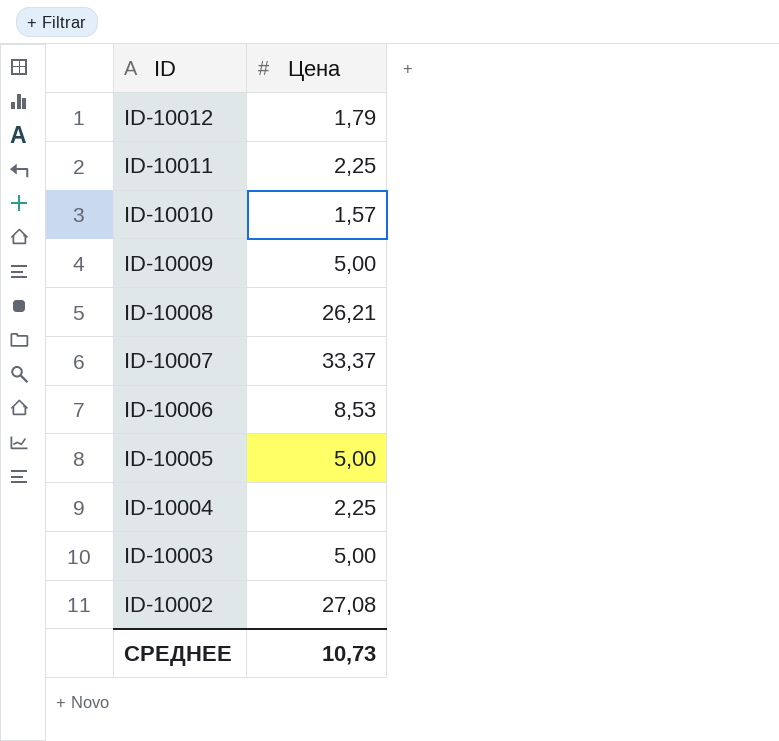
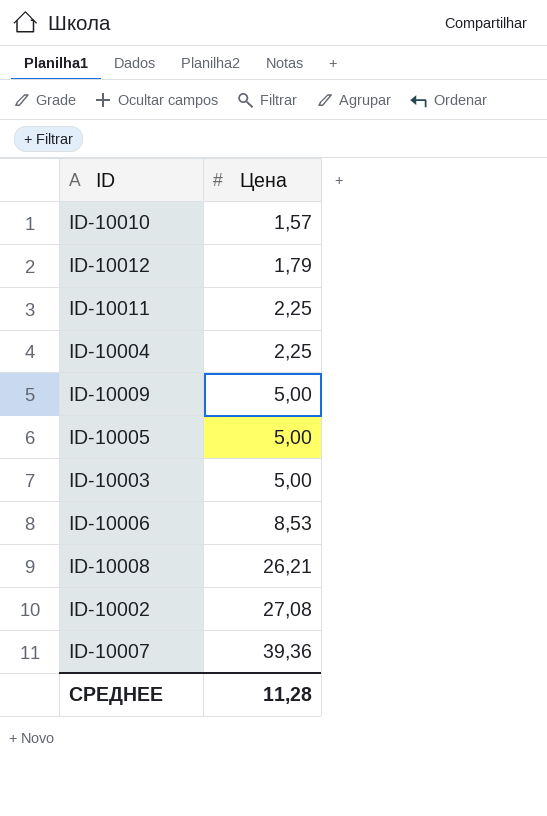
row order: ID descending -> Цена ascending
ID-10007 | Цена: 33,37 -> 39,36
СРЕДНЕЕ | Цена: 10,73 -> 11,28

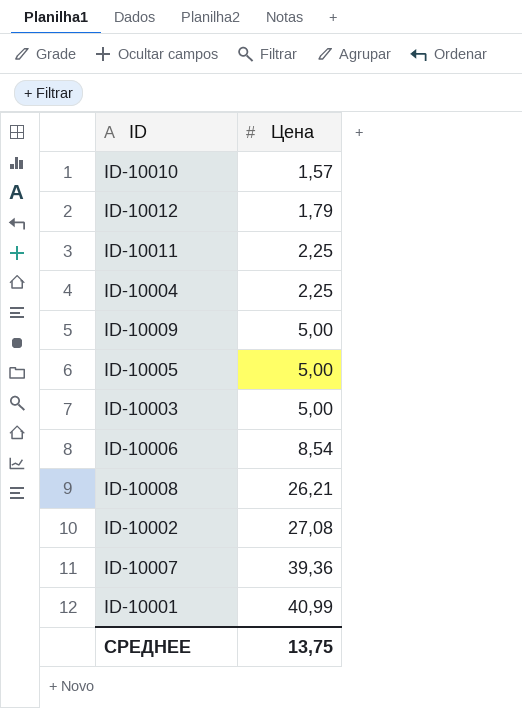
ID-10006 | Цена: 8,53 -> 8,54
row ID-10001: none -> 40,99
СРЕДНЕЕ | Цена: 11,28 -> 13,75

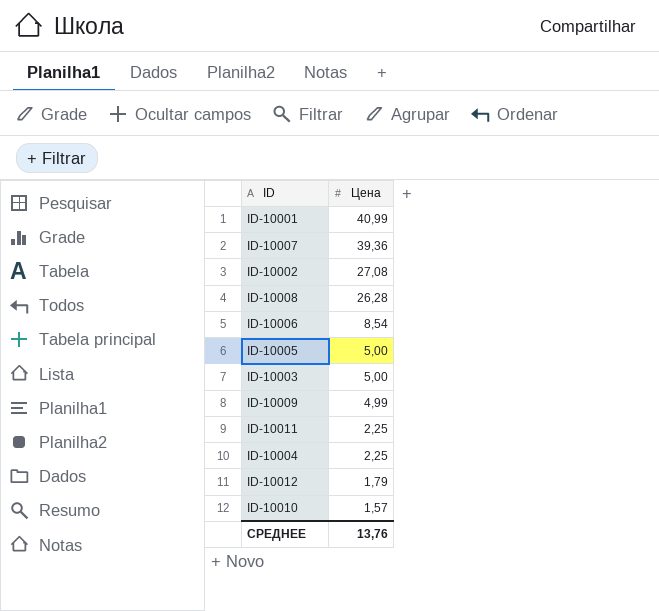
row order: Цена ascending -> Цена descending
ID-10008 | Цена: 26,21 -> 26,28
ID-10009 | Цена: 5,00 -> 4,99
СРЕДНЕЕ | Цена: 13,75 -> 13,76

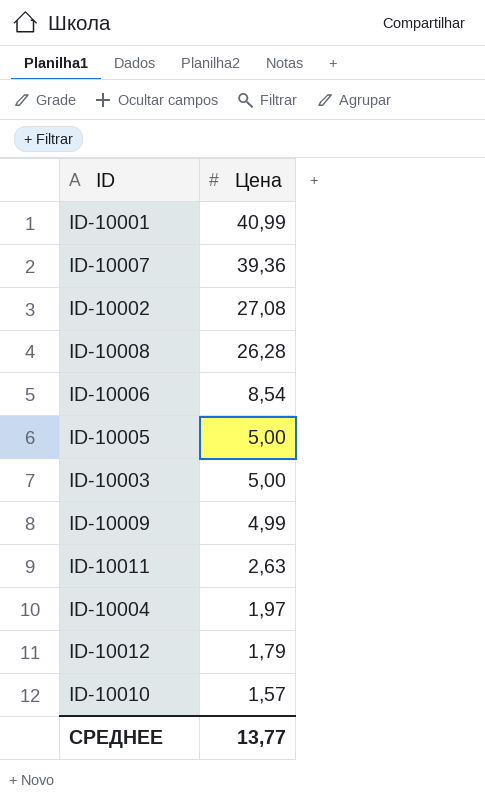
ID-10011 | Цена: 2,25 -> 2,63
ID-10004 | Цена: 2,25 -> 1,97
СРЕДНЕЕ | Цена: 13,76 -> 13,77

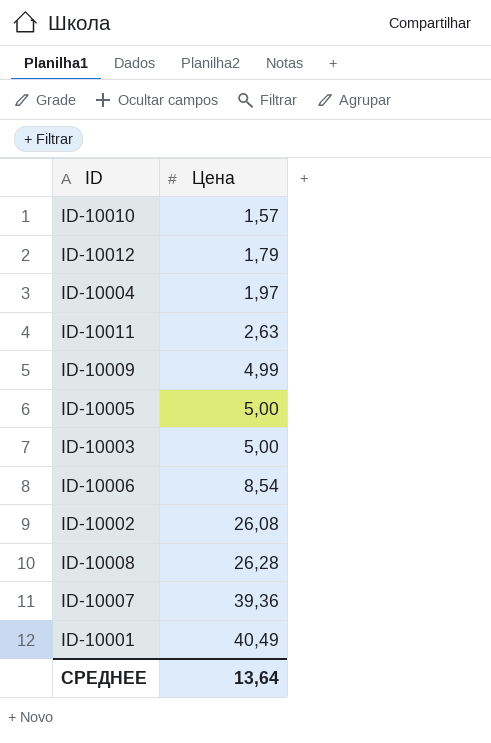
row order: Цена descending -> Цена ascending
ID-10002 | Цена: 27,08 -> 26,08
ID-10001 | Цена: 40,99 -> 40,49
СРЕДНЕЕ | Цена: 13,77 -> 13,64

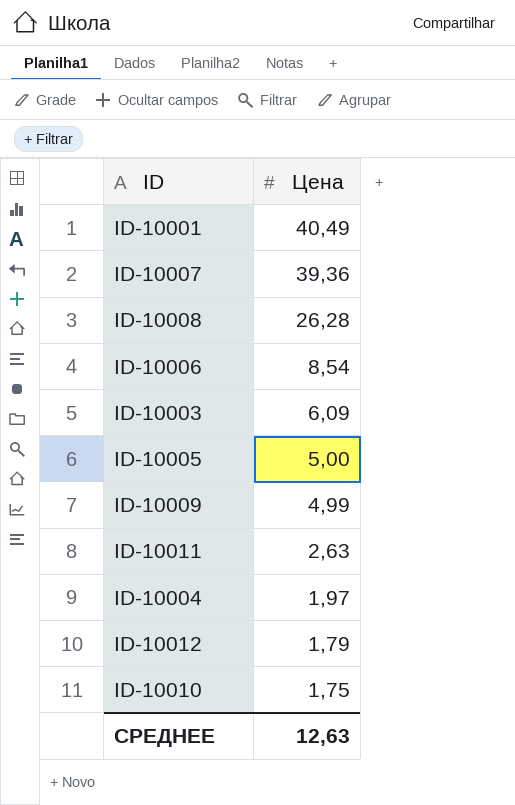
row order: Цена ascending -> Цена descending
row ID-10002: 26,08 -> none
ID-10003 | Цена: 5,00 -> 6,09
ID-10010 | Цена: 1,57 -> 1,75
СРЕДНЕЕ | Цена: 13,64 -> 12,63

